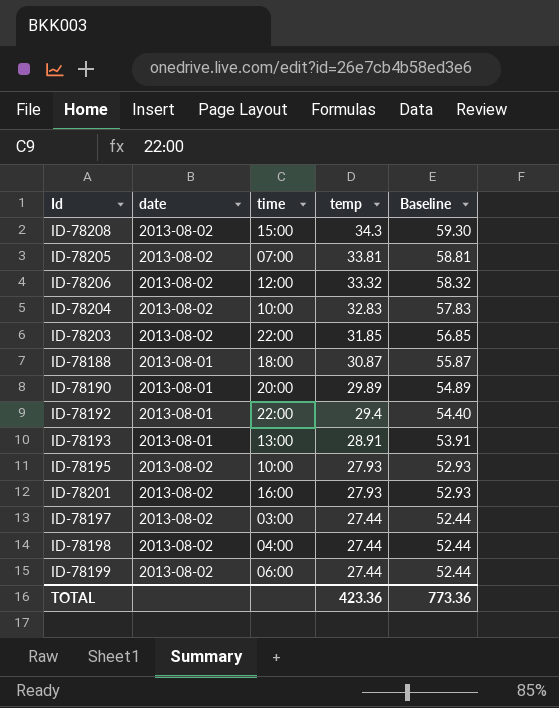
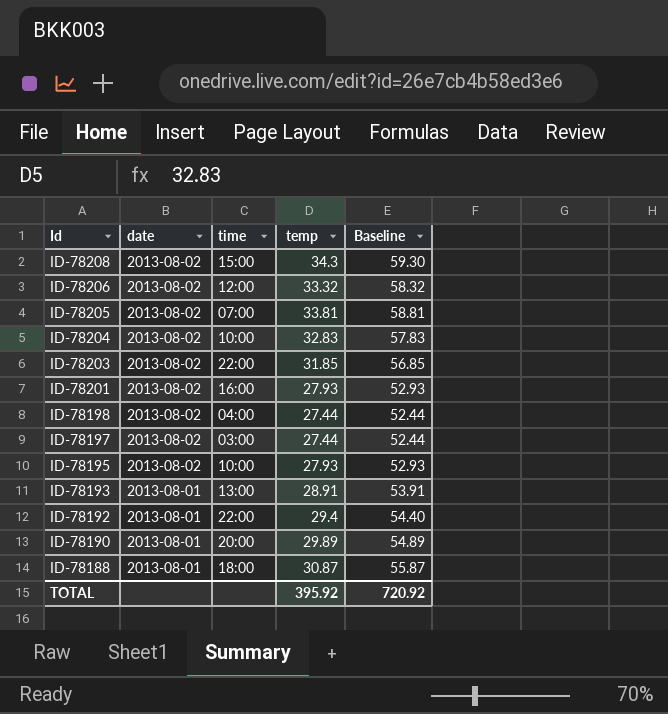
row order: temp descending -> Id descending
row ID-78199: 2013-08-02 | 06:00 | 27.44 | 52.44 -> none
TOTAL | temp: 423.36 -> 395.92
TOTAL | Baseline: 773.36 -> 720.92

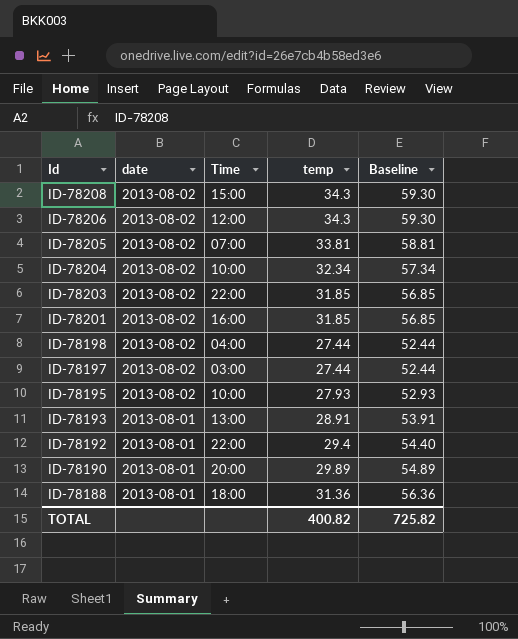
column name: time -> Time
ID-78206 | temp: 33.32 -> 34.3
ID-78206 | Baseline: 58.32 -> 59.30
ID-78204 | temp: 32.83 -> 32.34
ID-78204 | Baseline: 57.83 -> 57.34
ID-78201 | temp: 27.93 -> 31.85
ID-78201 | Baseline: 52.93 -> 56.85
ID-78188 | temp: 30.87 -> 31.36
ID-78188 | Baseline: 55.87 -> 56.36
TOTAL | temp: 395.92 -> 400.82
TOTAL | Baseline: 720.92 -> 725.82

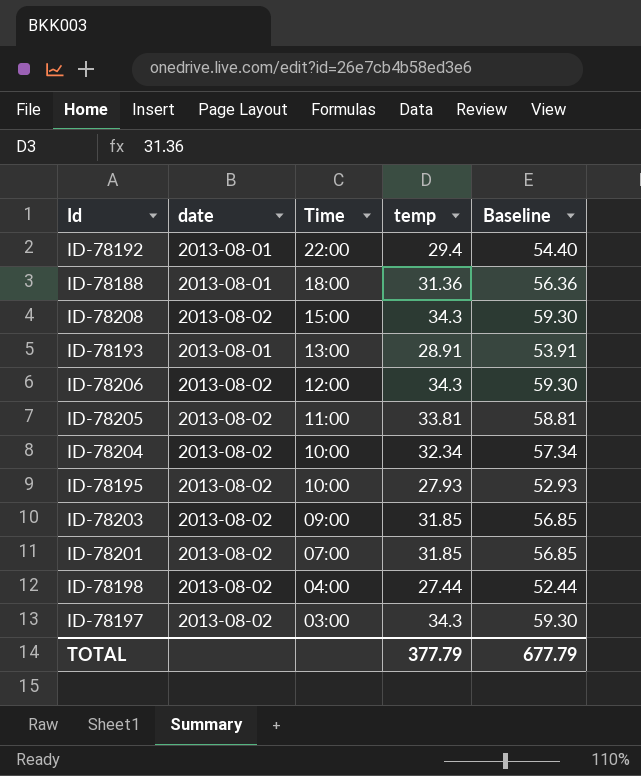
row order: Id descending -> Time descending
row ID-78190: 2013-08-01 | 20:00 | 29.89 | 54.89 -> none
ID-78205 | Time: 07:00 -> 11:00
ID-78203 | Time: 22:00 -> 09:00
ID-78201 | Time: 16:00 -> 07:00
ID-78197 | temp: 27.44 -> 34.3
ID-78197 | Baseline: 52.44 -> 59.30
TOTAL | temp: 400.82 -> 377.79
TOTAL | Baseline: 725.82 -> 677.79

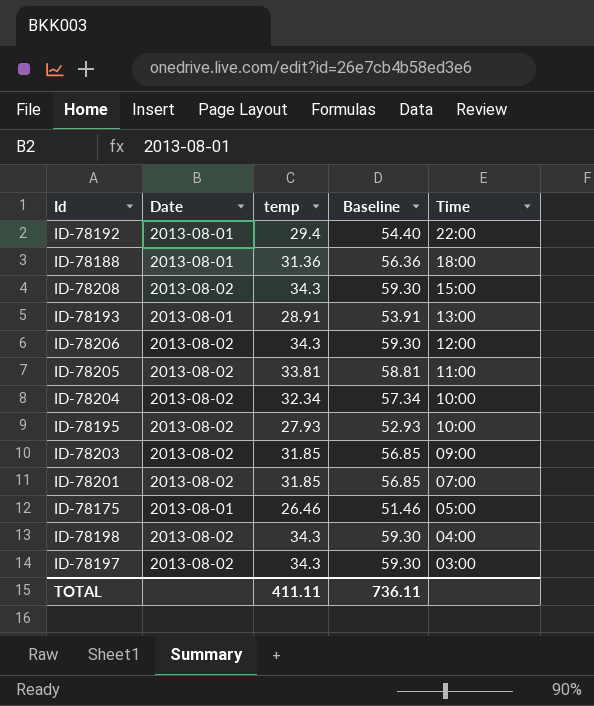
column name: date -> Date
column Time | position: 3 -> 5
row ID-78175: none -> 2013-08-01 | 26.46 | 51.46 | 05:00
ID-78198 | temp: 27.44 -> 34.3
ID-78198 | Baseline: 52.44 -> 59.30
TOTAL | temp: 377.79 -> 411.11
TOTAL | Baseline: 677.79 -> 736.11

